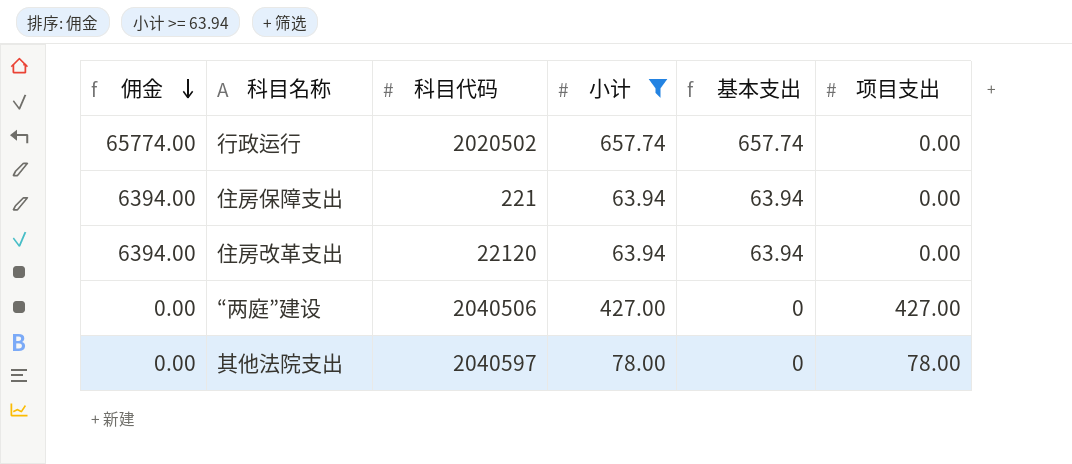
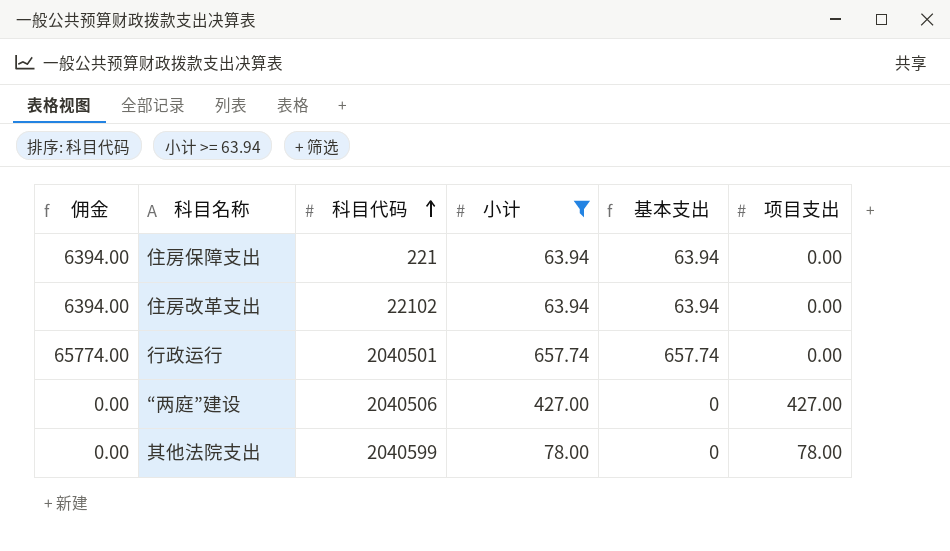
row order: 佣金 descending -> 科目代码 ascending
住房改革支出 | 科目代码: 22120 -> 22102
行政运行 | 科目代码: 2020502 -> 2040501
其他法院支出 | 科目代码: 2040597 -> 2040599

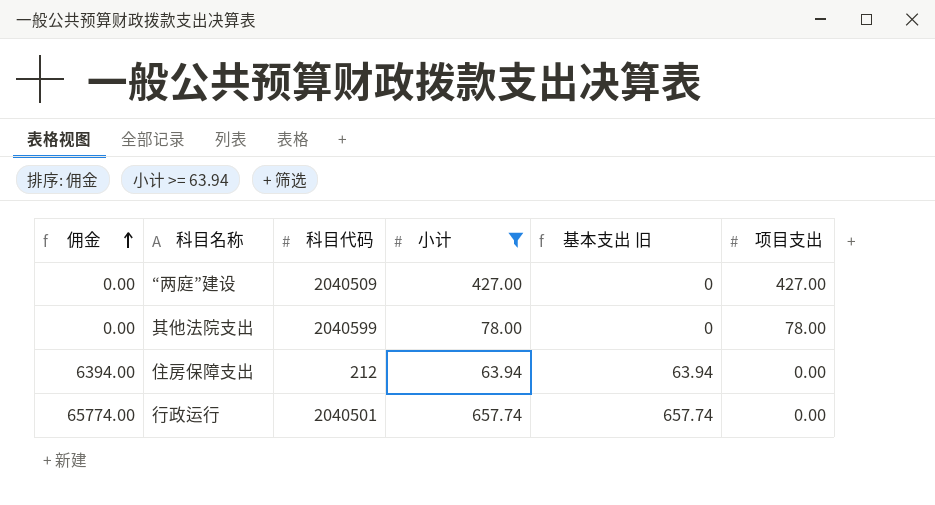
row order: 科目代码 ascending -> 佣金 ascending
column name: 基本支出 -> 基本支出 旧
row 住房改革支出: 6394.00 | 22102 | 63.94 | 63.94 | 0.00 -> none
“两庭”建设 | 科目代码: 2040506 -> 2040509
住房保障支出 | 科目代码: 221 -> 212

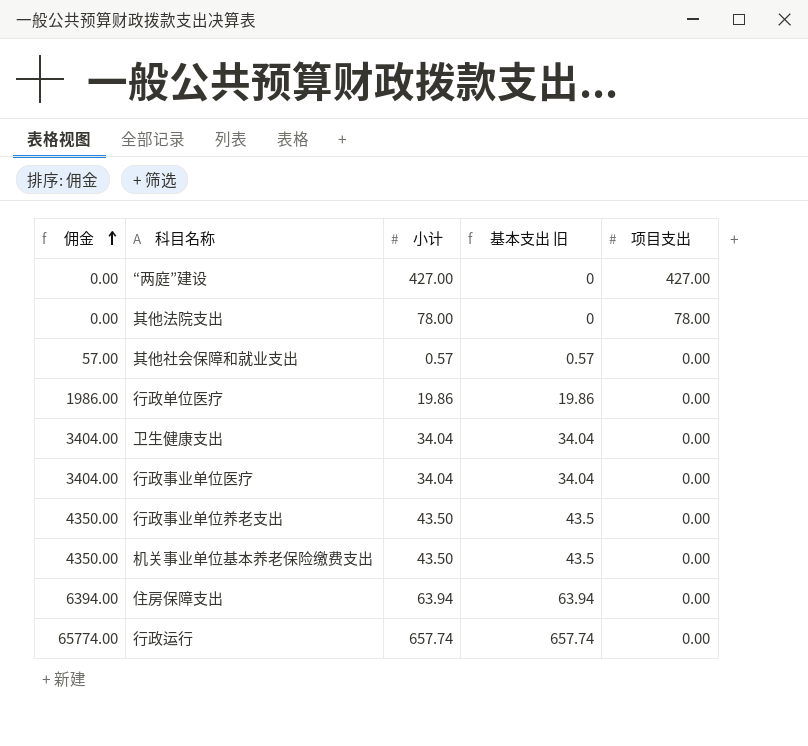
filter: 小计 >= 63.94 -> none
column 科目代码 | position: 3 -> none

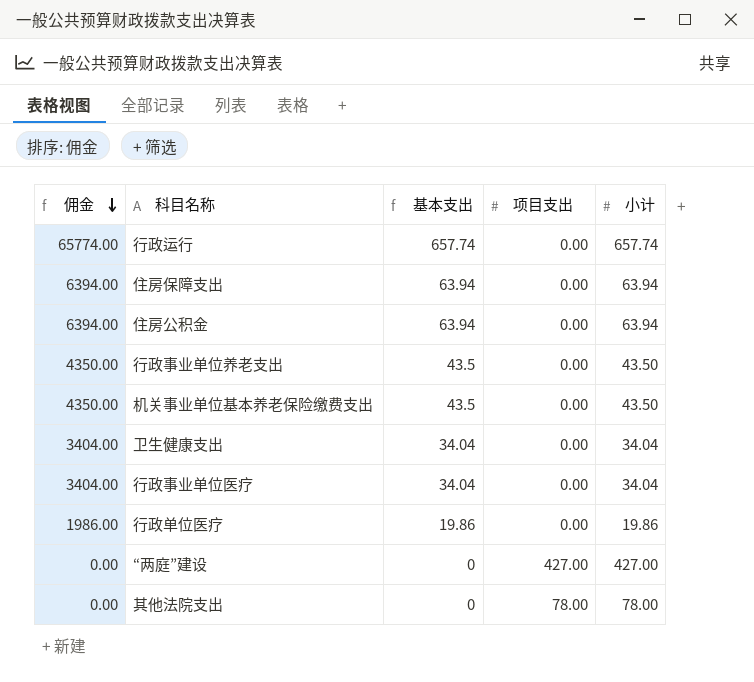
row order: 佣金 ascending -> 佣金 descending
column name: 基本支出 旧 -> 基本支出
column 小计 | position: 3 -> 5
row 其他社会保障和就业支出: 57.00 | 0.57 | 0.57 | 0.00 -> none
row 住房公积金: none -> 6394.00 | 63.94 | 0.00 | 63.94

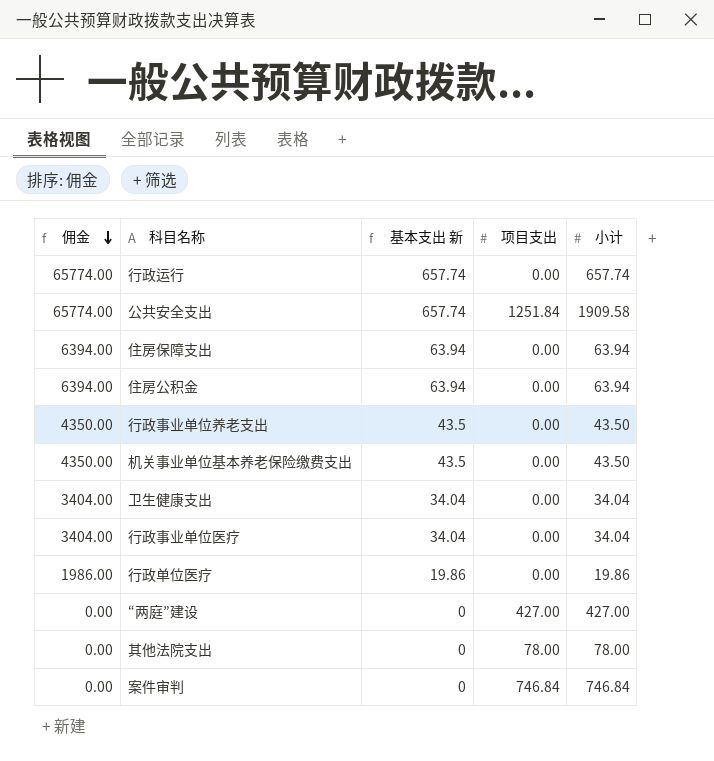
column name: 基本支出 -> 基本支出 新
row 公共安全支出: none -> 65774.00 | 657.74 | 1251.84 | 1909.58
row 案件审判: none -> 0.00 | 0 | 746.84 | 746.84

